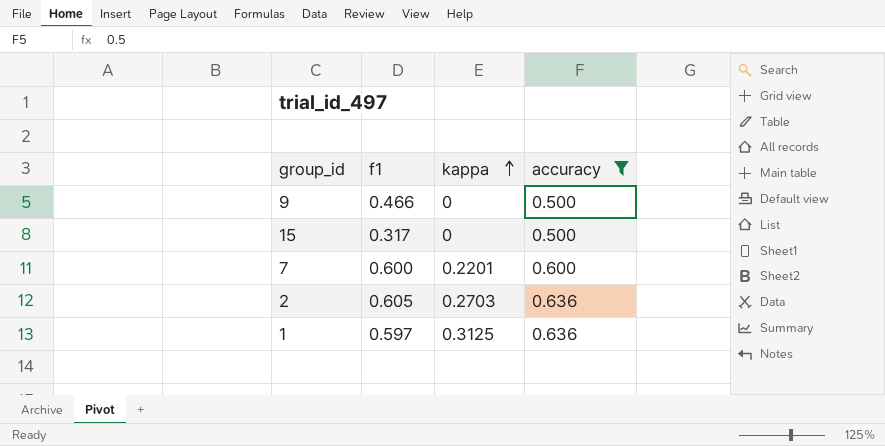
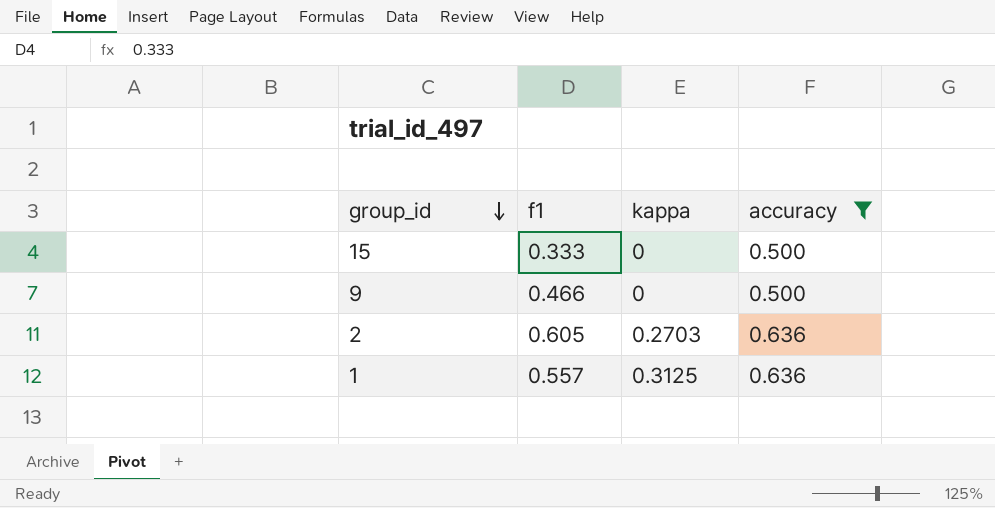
row order: kappa ascending -> group_id descending
row 7: 0.600 | 0.2201 | 0.600 -> none
15 | f1: 0.317 -> 0.333
1 | f1: 0.597 -> 0.557

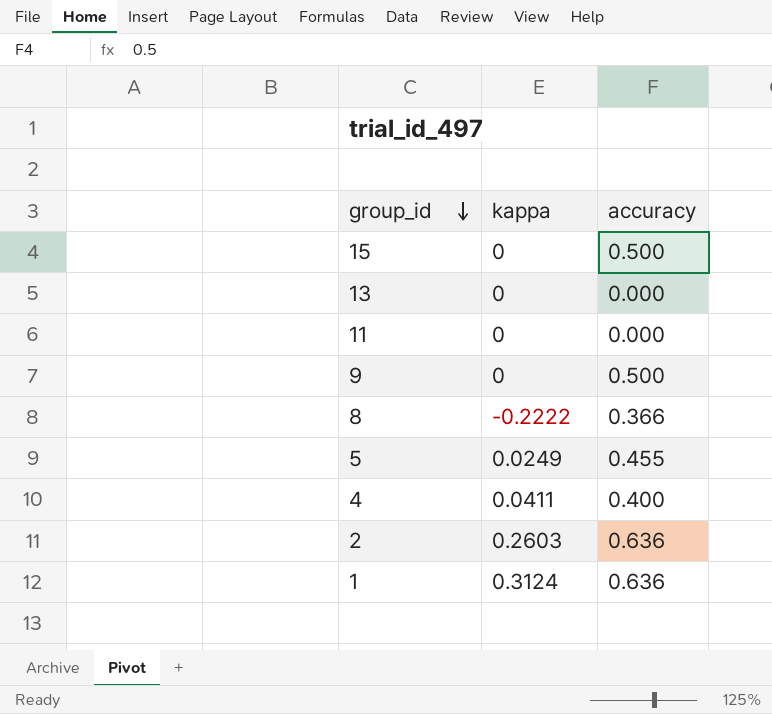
filter: accuracy >= 0.500 -> none
column f1 | position: 2 -> none
2 | kappa: 0.2703 -> 0.2603
1 | kappa: 0.3125 -> 0.3124

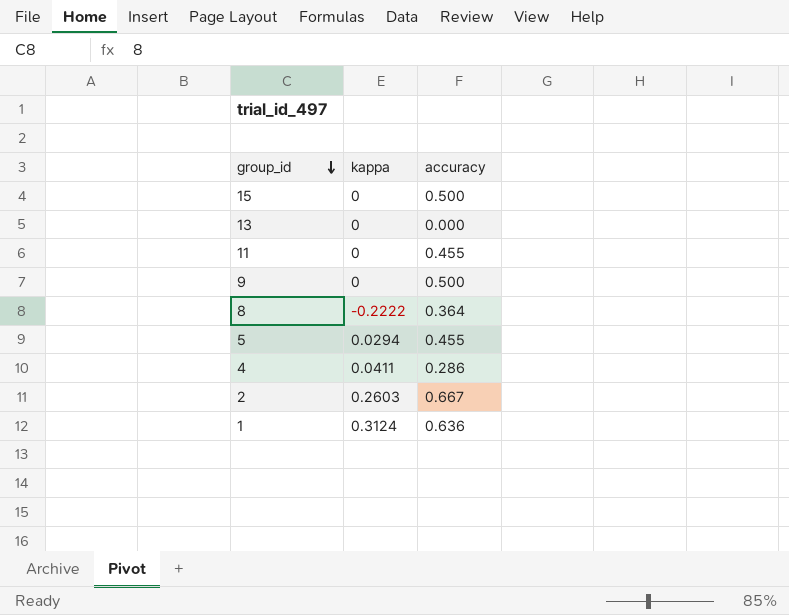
11 | accuracy: 0.000 -> 0.455
8 | accuracy: 0.366 -> 0.364
5 | kappa: 0.0249 -> 0.0294
4 | accuracy: 0.400 -> 0.286
2 | accuracy: 0.636 -> 0.667

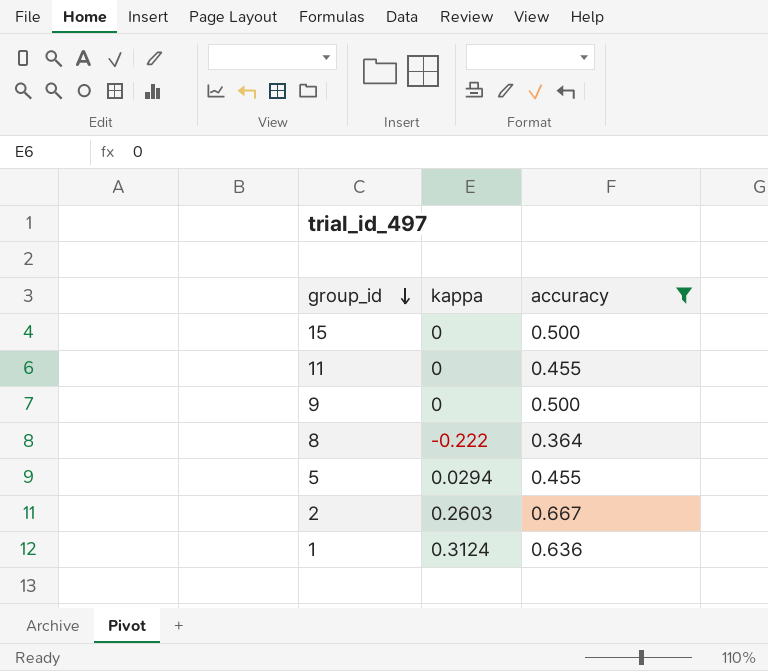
filter: none -> accuracy >= 0.364
8 | kappa: -0.2222 -> -0.222

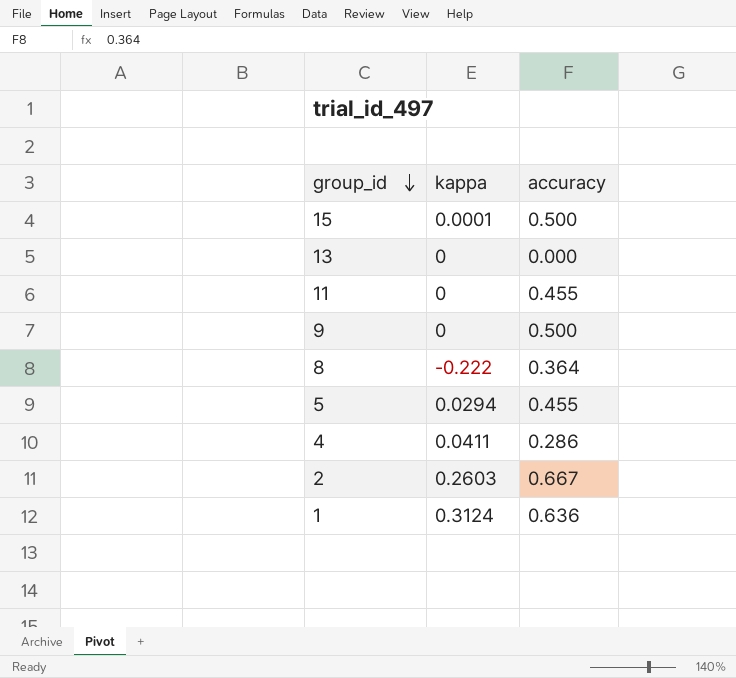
filter: accuracy >= 0.364 -> none
15 | kappa: 0 -> 0.0001

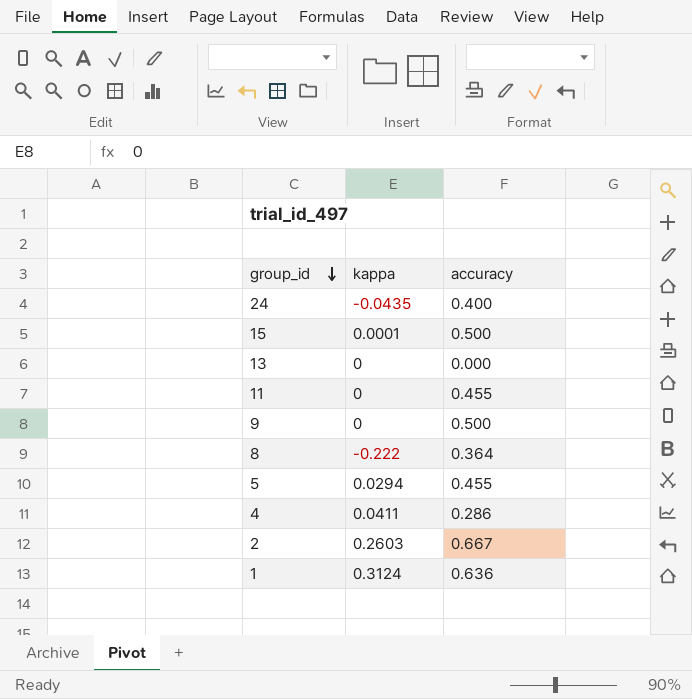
row 24: none -> -0.0435 | 0.400

